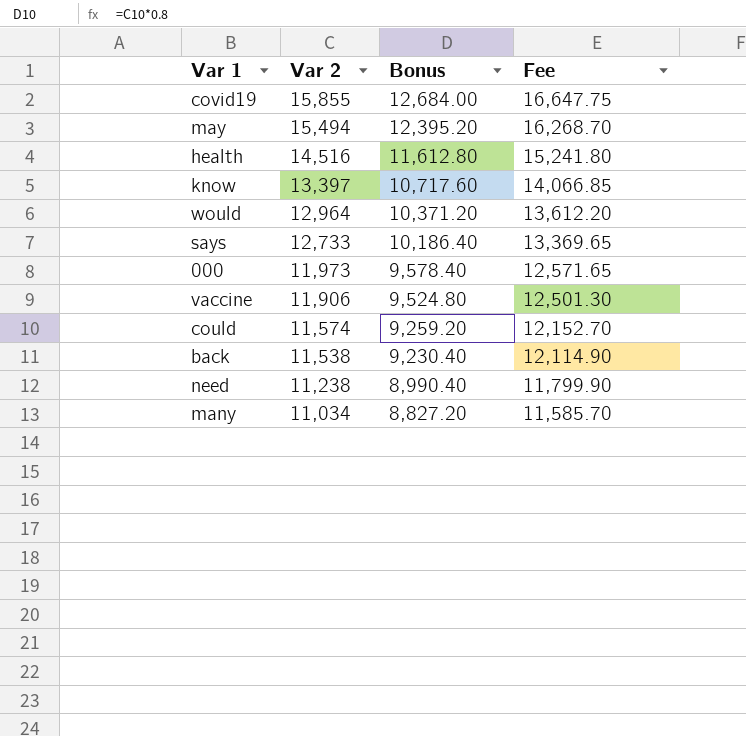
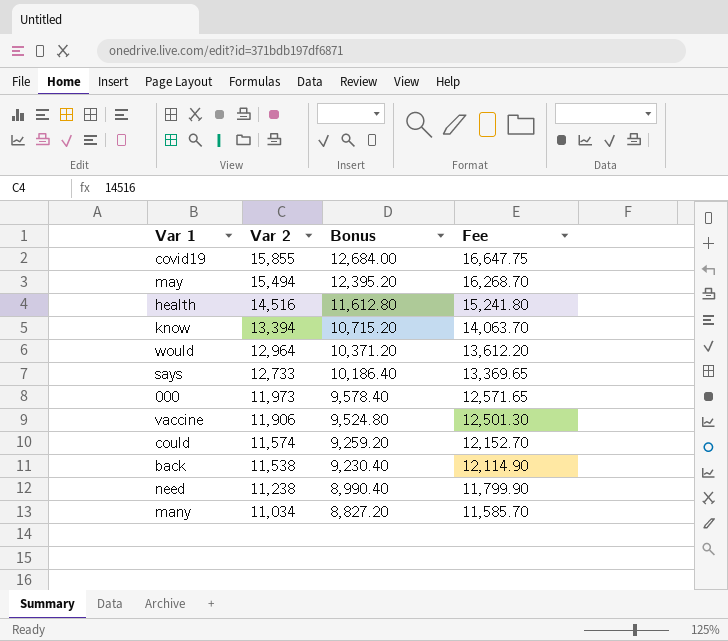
know | Var 2: 13,397 -> 13,394
know | Bonus: 10,717.60 -> 10,715.20
know | Fee: 14,066.85 -> 14,063.70

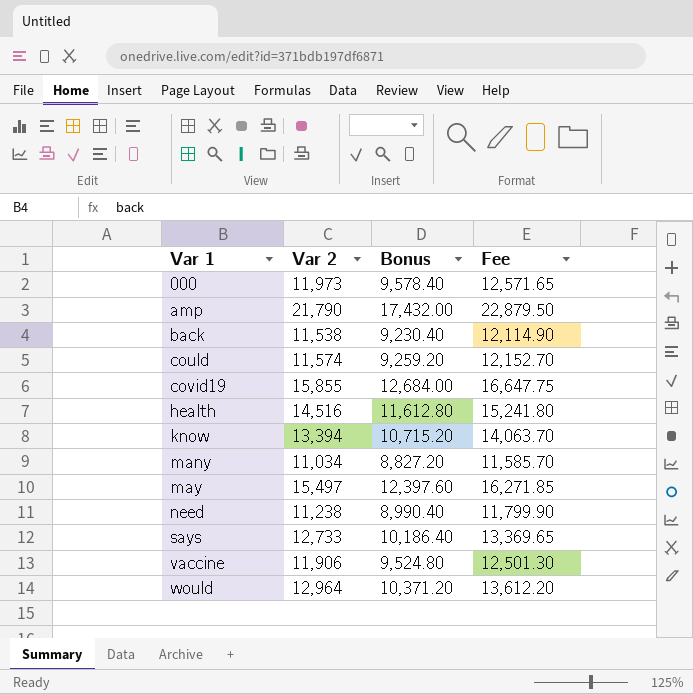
row order: Var 2 descending -> Var 1 ascending
row amp: none -> 21,790 | 17,432.00 | 22,879.50
may | Var 2: 15,494 -> 15,497
may | Bonus: 12,395.20 -> 12,397.60
may | Fee: 16,268.70 -> 16,271.85

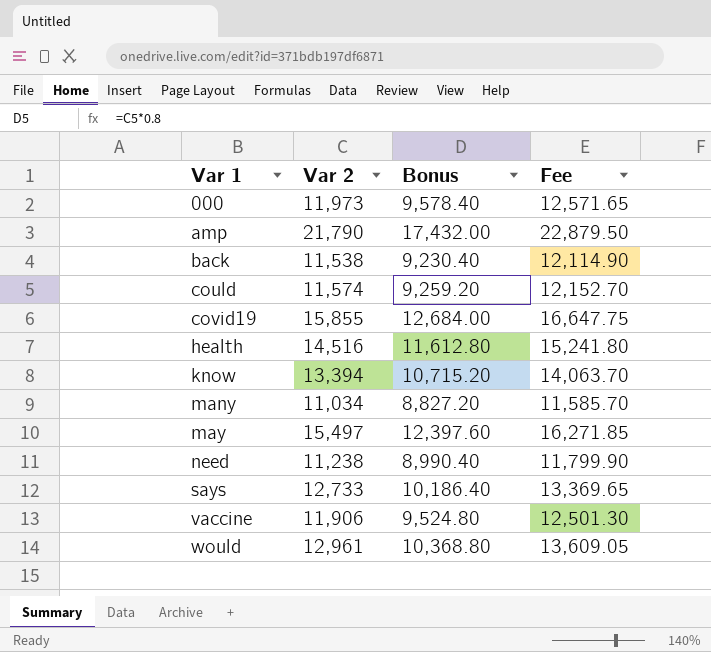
would | Var 2: 12,964 -> 12,961
would | Bonus: 10,371.20 -> 10,368.80
would | Fee: 13,612.20 -> 13,609.05

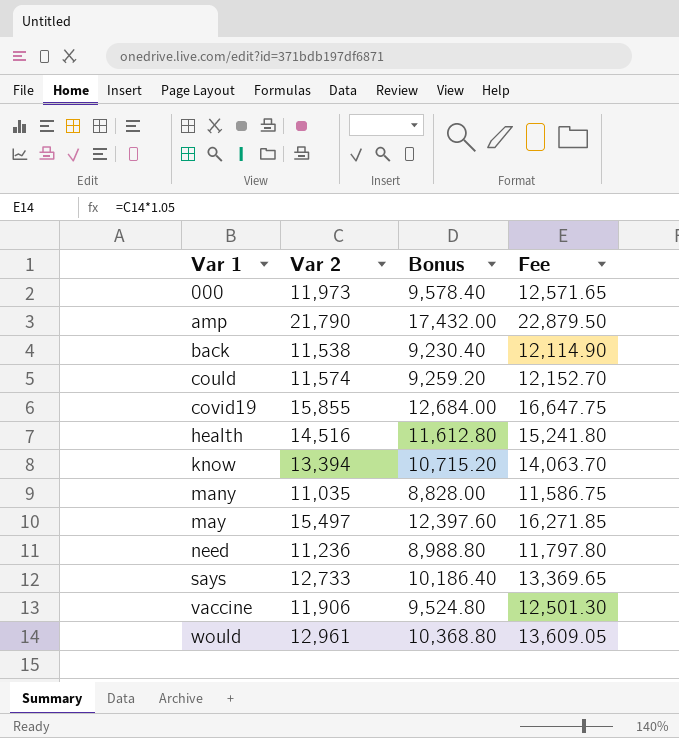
many | Var 2: 11,034 -> 11,035
many | Bonus: 8,827.20 -> 8,828.00
many | Fee: 11,585.70 -> 11,586.75
need | Var 2: 11,238 -> 11,236
need | Bonus: 8,990.40 -> 8,988.80
need | Fee: 11,799.90 -> 11,797.80

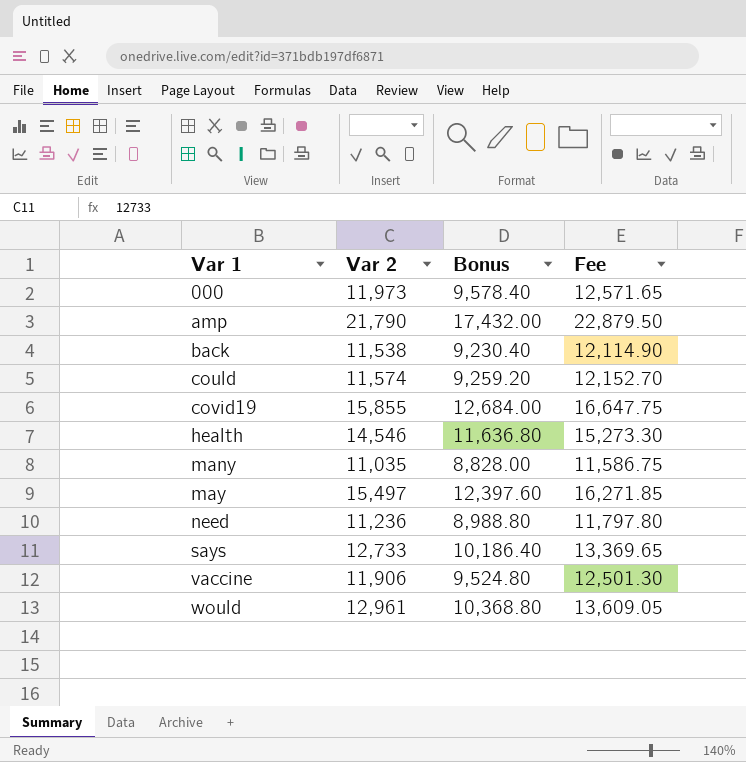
row know: 13,394 | 10,715.20 | 14,063.70 -> none
health | Var 2: 14,516 -> 14,546
health | Bonus: 11,612.80 -> 11,636.80
health | Fee: 15,241.80 -> 15,273.30

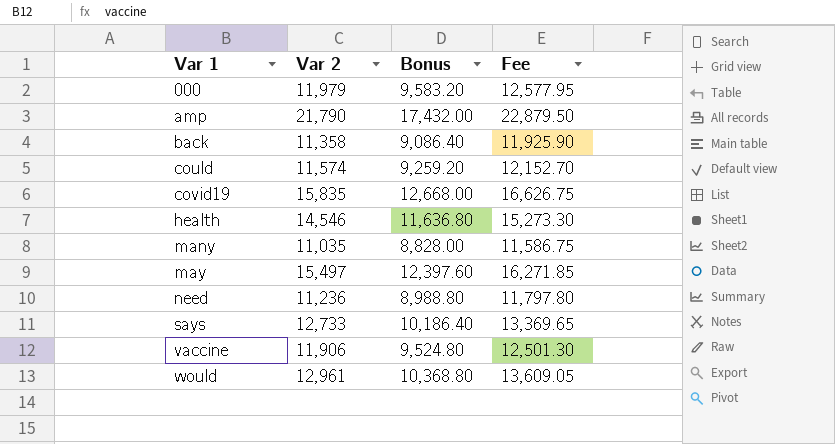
000 | Var 2: 11,973 -> 11,979
000 | Bonus: 9,578.40 -> 9,583.20
000 | Fee: 12,571.65 -> 12,577.95
back | Var 2: 11,538 -> 11,358
back | Bonus: 9,230.40 -> 9,086.40
back | Fee: 12,114.90 -> 11,925.90
covid19 | Var 2: 15,855 -> 15,835
covid19 | Bonus: 12,684.00 -> 12,668.00
covid19 | Fee: 16,647.75 -> 16,626.75

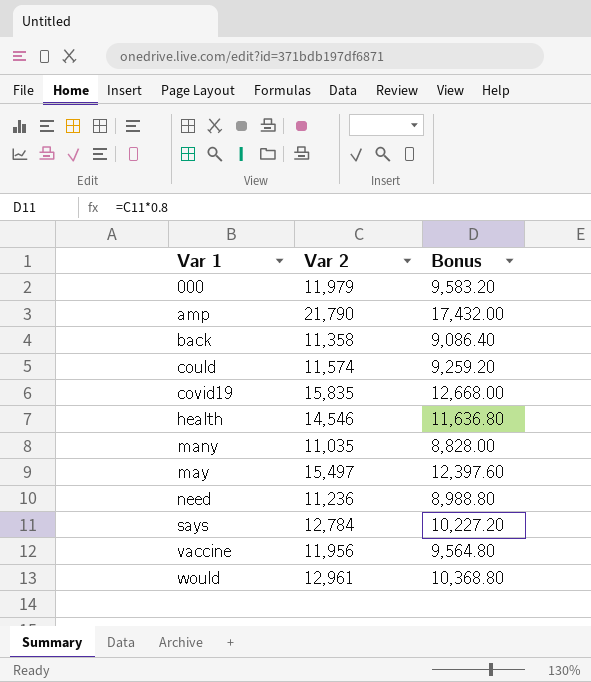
column Fee | formula: [Var 2] * 1.05 -> none
says | Var 2: 12,733 -> 12,784
says | Bonus: 10,186.40 -> 10,227.20
vaccine | Var 2: 11,906 -> 11,956
vaccine | Bonus: 9,524.80 -> 9,564.80

